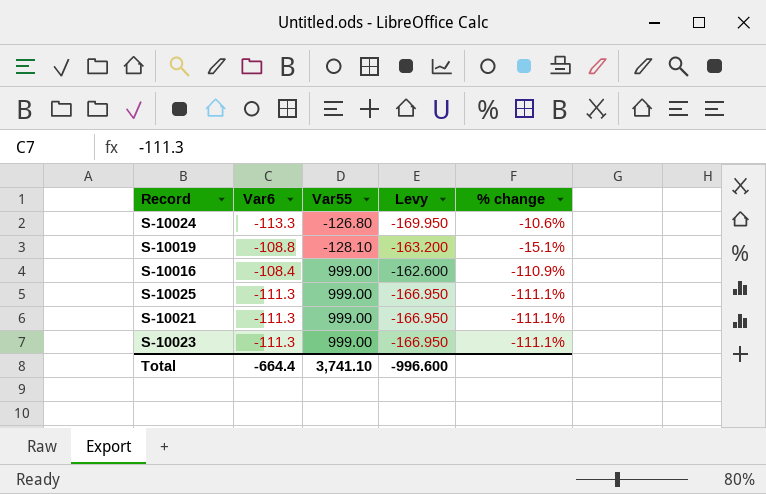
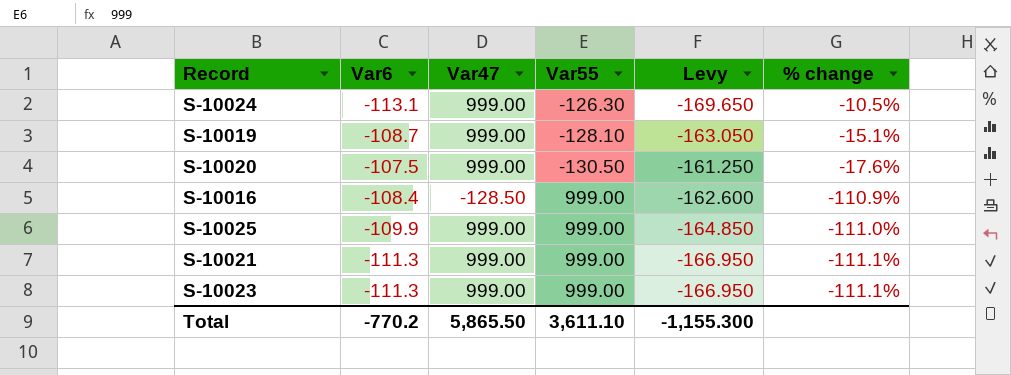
column Var47 | position: none -> 3
S-10024 | Var6: -113.3 -> -113.1
S-10024 | Var55: -126.80 -> -126.30
S-10024 | Levy: -169.950 -> -169.650
S-10024 | % change: -10.6% -> -10.5%
S-10019 | Var6: -108.8 -> -108.7
S-10019 | Levy: -163.200 -> -163.050
row S-10020: none -> -107.5 | 999.00 | -130.50 | -161.250 | -17.6%
S-10025 | Var6: -111.3 -> -109.9
S-10025 | Levy: -166.950 -> -164.850
S-10025 | % change: -111.1% -> -111.0%
Total | Var6: -664.4 -> -770.2
Total | Var55: 3,741.10 -> 3,611.10
Total | Levy: -996.600 -> -1,155.300

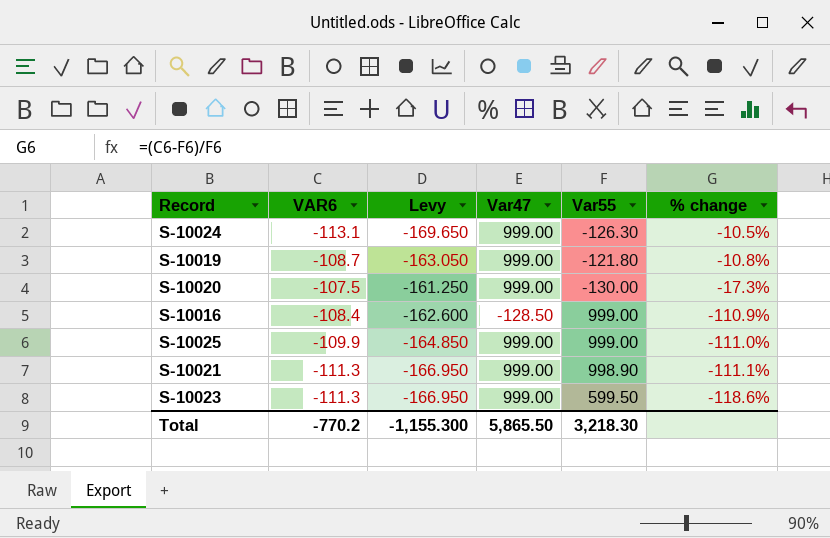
column name: Var6 -> VAR6
column Levy | position: 5 -> 3
S-10019 | Var55: -128.10 -> -121.80
S-10019 | % change: -15.1% -> -10.8%
S-10020 | Var55: -130.50 -> -130.00
S-10020 | % change: -17.6% -> -17.3%
S-10021 | Var55: 999.00 -> 998.90
S-10023 | Var55: 999.00 -> 599.50
S-10023 | % change: -111.1% -> -118.6%
Total | Var55: 3,611.10 -> 3,218.30

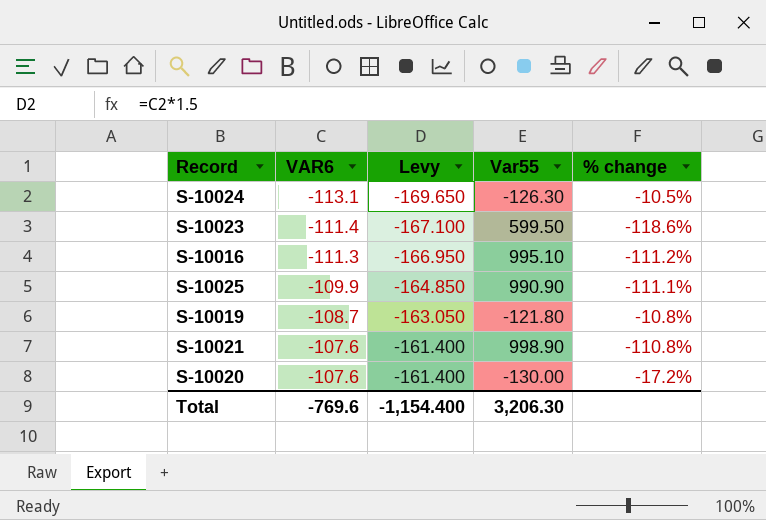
row order: % change descending -> VAR6 ascending
column Var47 | position: 4 -> none
S-10023 | VAR6: -111.3 -> -111.4
S-10023 | Levy: -166.950 -> -167.100
S-10016 | VAR6: -108.4 -> -111.3
S-10016 | Levy: -162.600 -> -166.950
S-10016 | Var55: 999.00 -> 995.10
S-10016 | % change: -110.9% -> -111.2%
S-10025 | Var55: 999.00 -> 990.90
S-10025 | % change: -111.0% -> -111.1%
S-10021 | VAR6: -111.3 -> -107.6
S-10021 | Levy: -166.950 -> -161.400
S-10021 | % change: -111.1% -> -110.8%
S-10020 | VAR6: -107.5 -> -107.6
S-10020 | Levy: -161.250 -> -161.400
S-10020 | % change: -17.3% -> -17.2%
Total | VAR6: -770.2 -> -769.6
Total | Levy: -1,155.300 -> -1,154.400
Total | Var55: 3,218.30 -> 3,206.30

